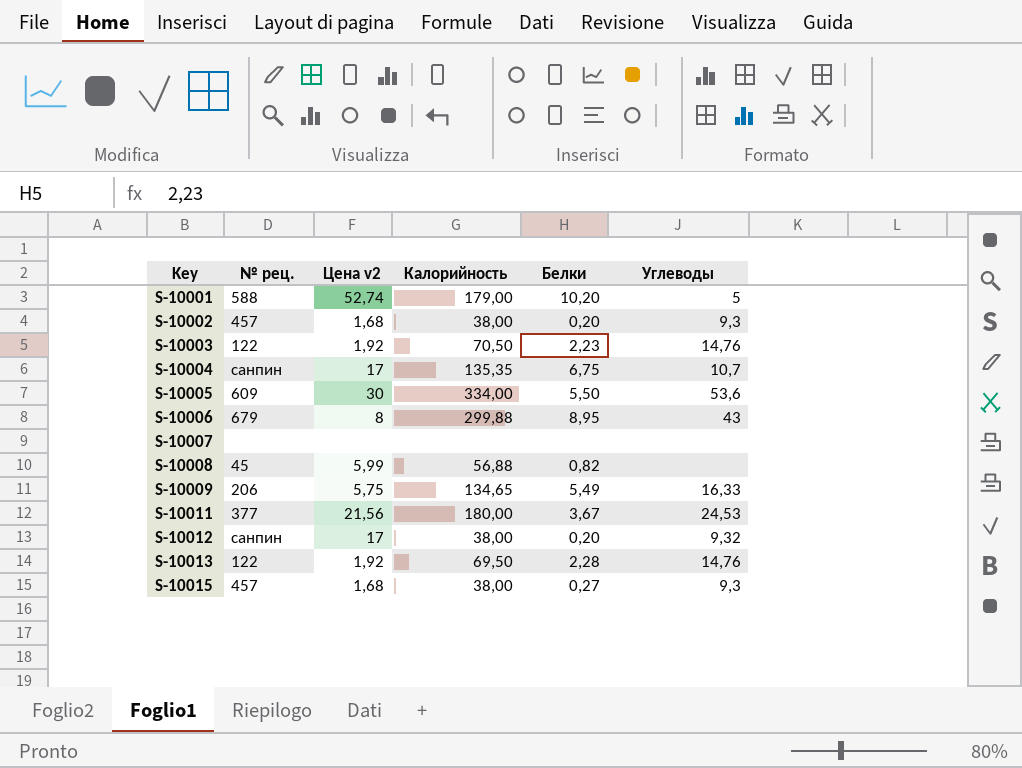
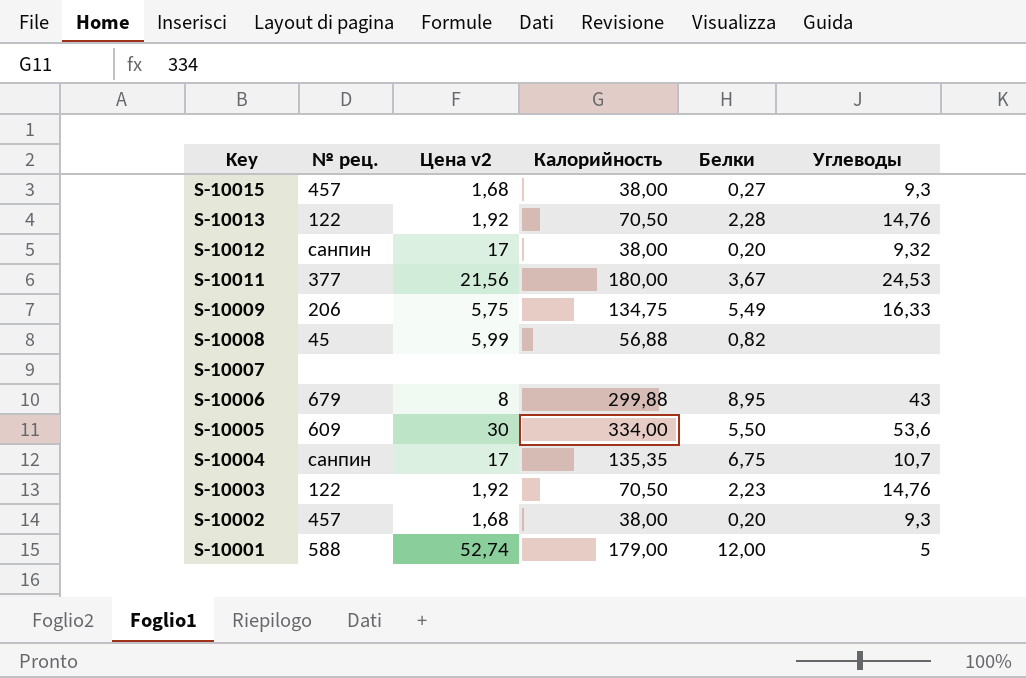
row order: Key ascending -> Key descending
S-10013 | Калорийность: 69,50 -> 70,50
S-10009 | Калорийность: 134,65 -> 134,75
S-10001 | Белки: 10,20 -> 12,00

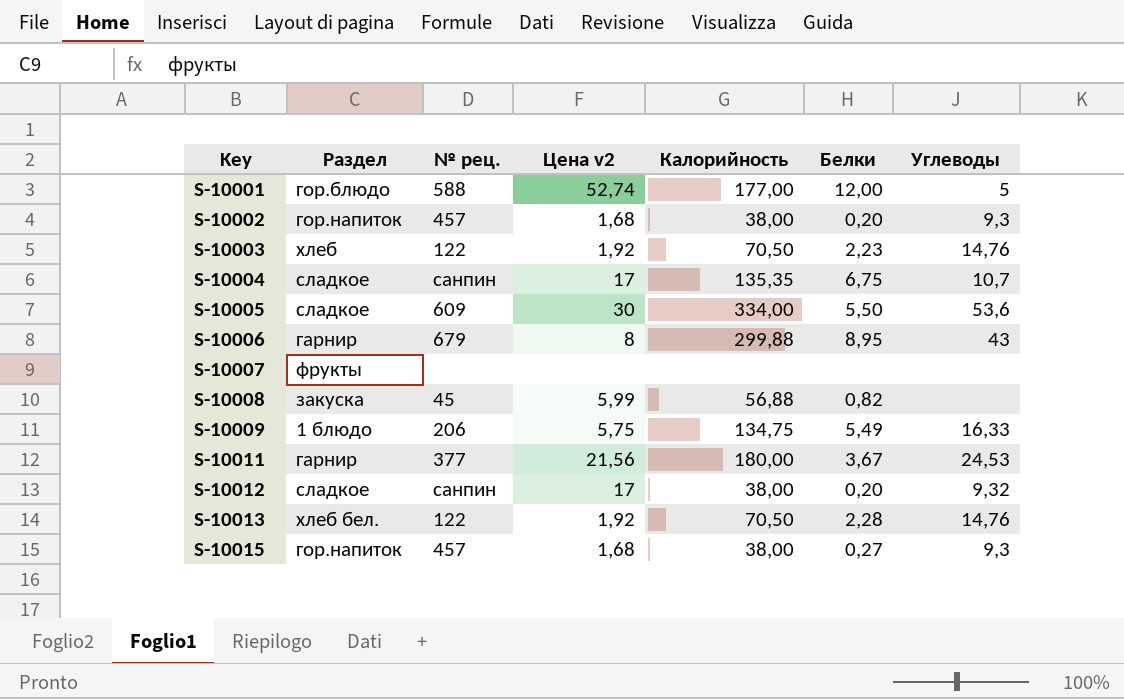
row order: Key descending -> Key ascending
column Раздел | position: none -> 2
S-10001 | Калорийность: 179,00 -> 177,00

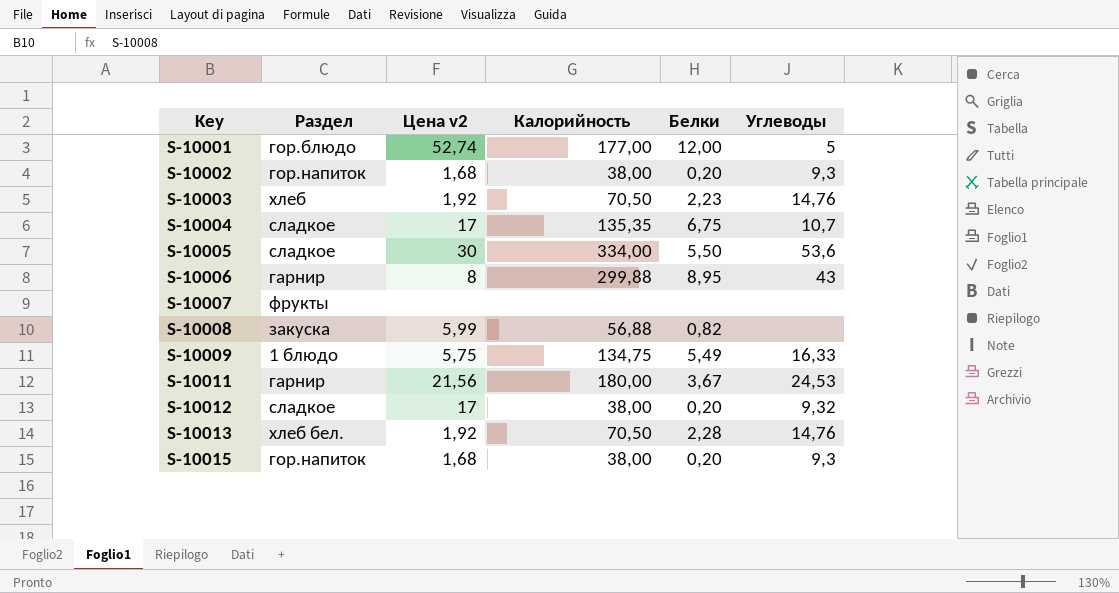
column № рец. | position: 3 -> none
S-10015 | Белки: 0,27 -> 0,20

